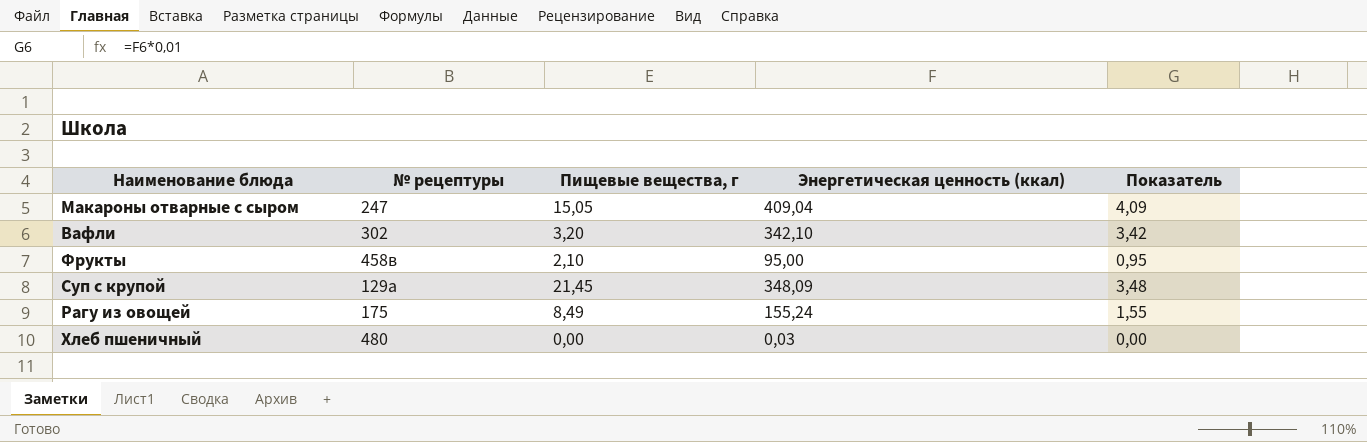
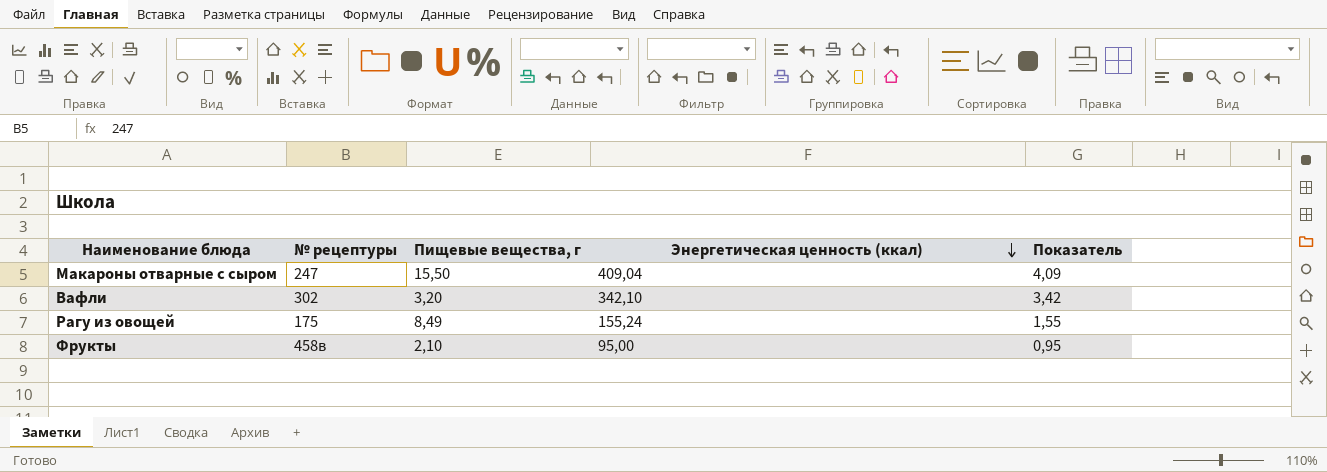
row order: none -> Энергетическая ценность (ккал) descending
row Суп с крупой: 129а | 21,45 | 348,09 | 3,48 -> none
row Хлеб пшеничный: 480 | 0,00 | 0,03 | 0,00 -> none
Макароны отварные с сыром | Пищевые вещества, г: 15,05 -> 15,50

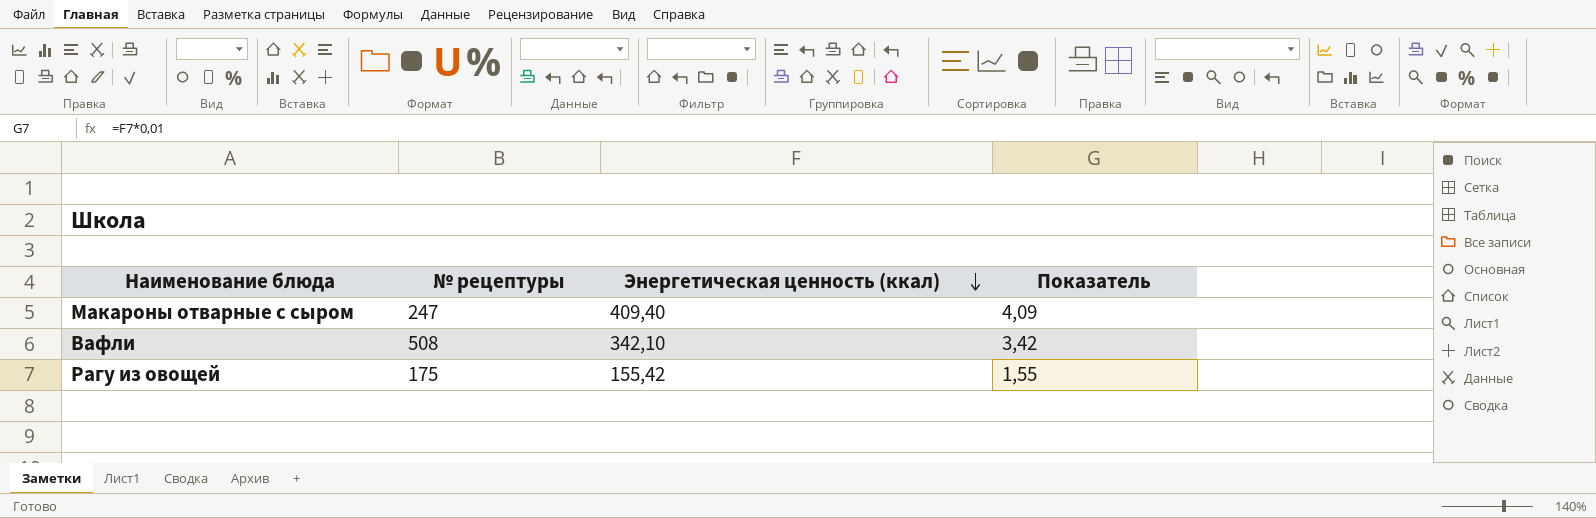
column Пищевые вещества, г | position: 3 -> none
row Фрукты: 458в | 2,10 | 95,00 | 0,95 -> none
Макароны отварные с сыром | Энергетическая ценность (ккал): 409,04 -> 409,40
Вафли | № рецептуры: 302 -> 508
Рагу из овощей | Энергетическая ценность (ккал): 155,24 -> 155,42

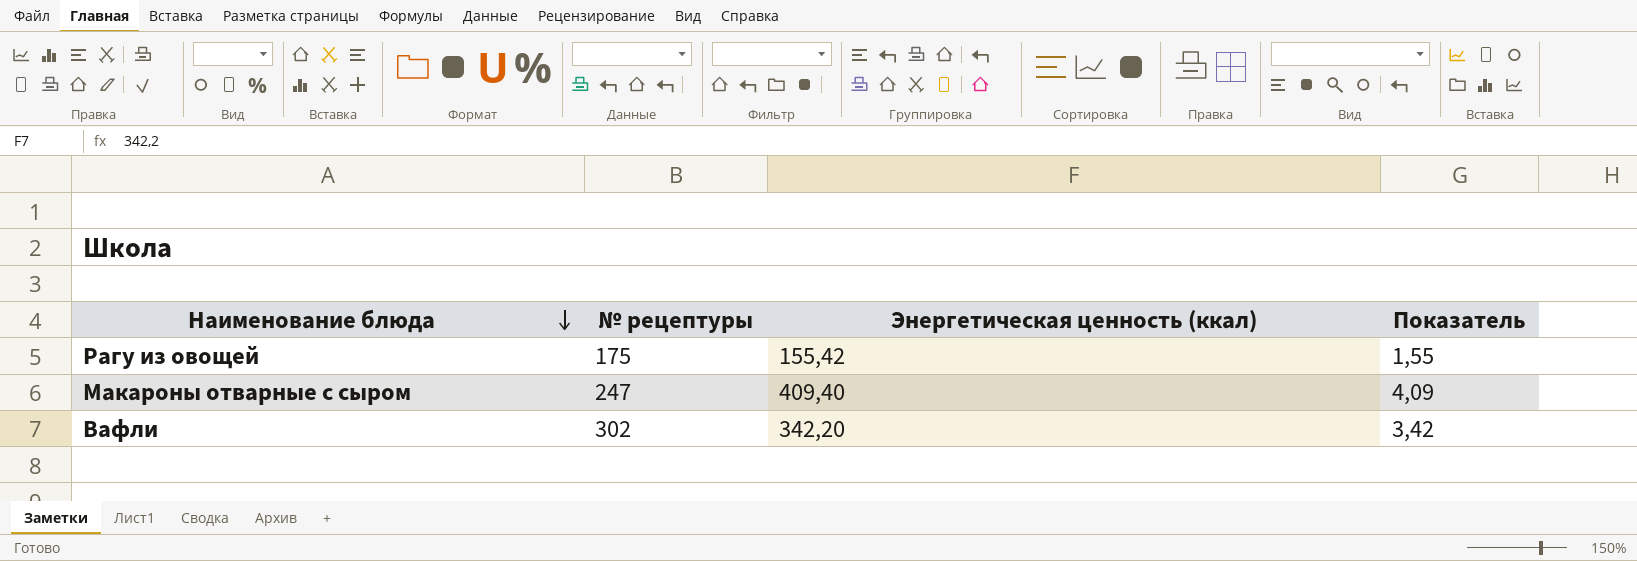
row order: Энергетическая ценность (ккал) descending -> Наименование блюда descending
Вафли | № рецептуры: 508 -> 302
Вафли | Энергетическая ценность (ккал): 342,10 -> 342,20

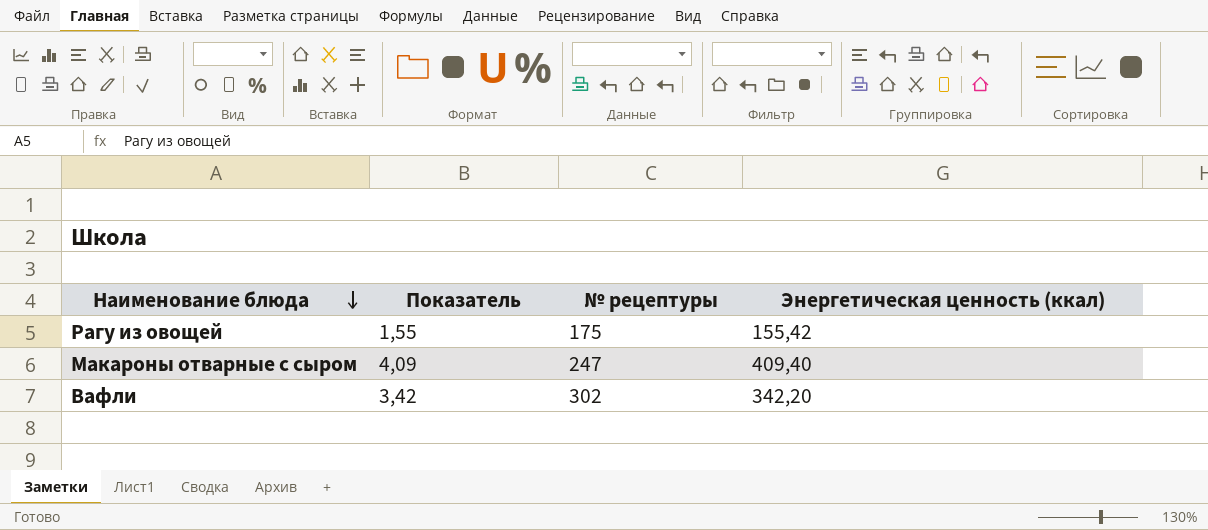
column Показатель | position: 4 -> 2

